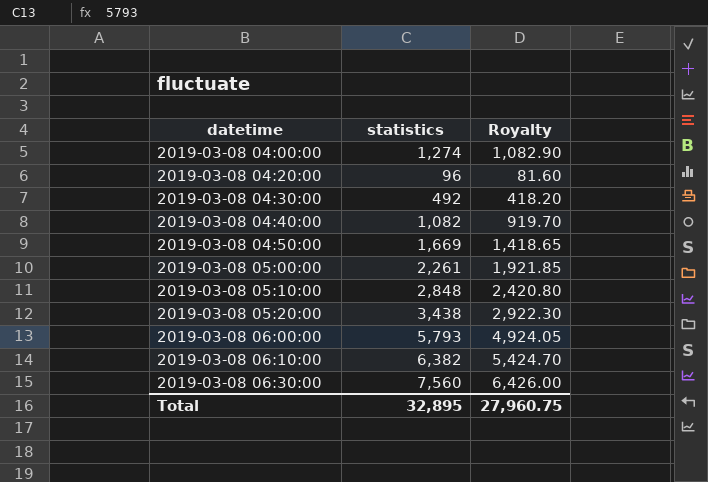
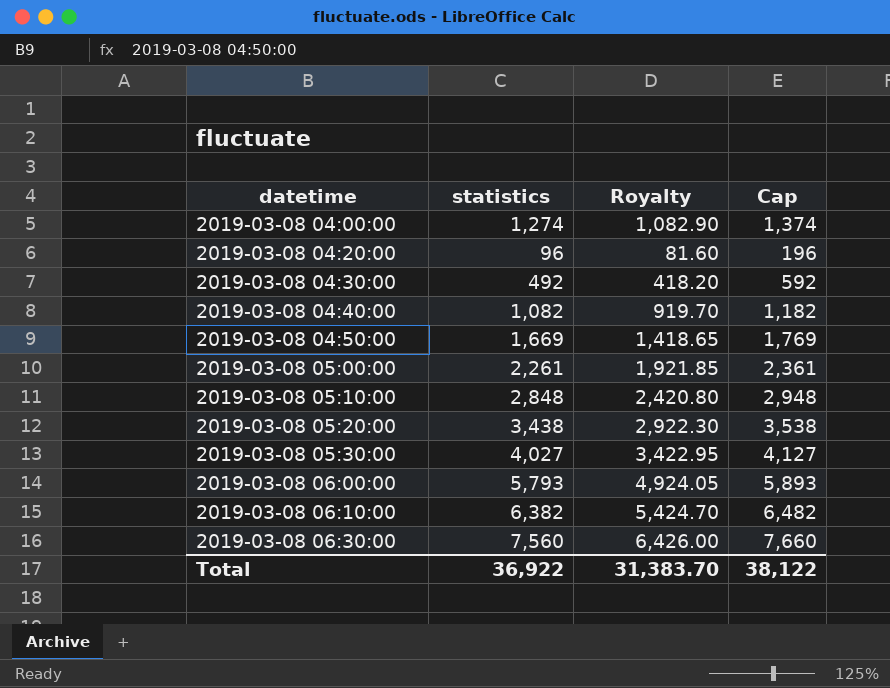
column Cap | formula: none -> [statistics] + 100
row 2019-03-08 05:30:00: none -> 4,027 | 3,422.95 | 4,127
Total | statistics: 32,895 -> 36,922
Total | Royalty: 27,960.75 -> 31,383.70

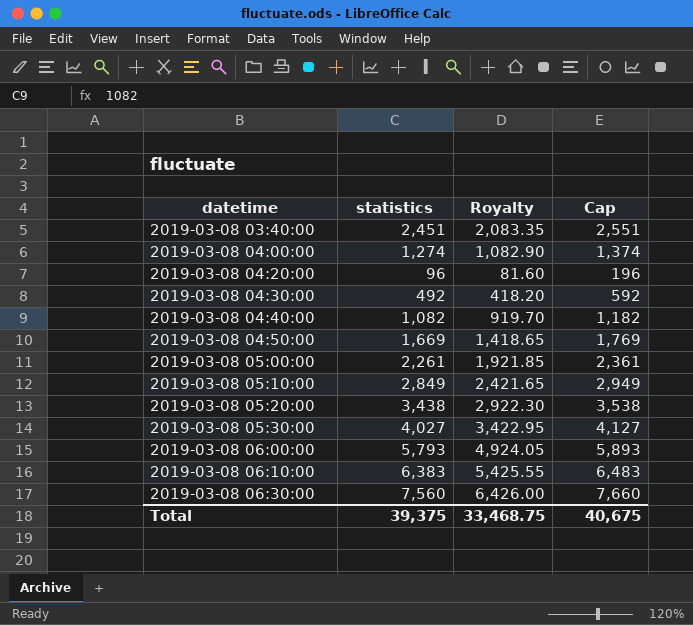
row 2019-03-08 03:40:00: none -> 2,451 | 2,083.35 | 2,551
2019-03-08 05:10:00 | statistics: 2,848 -> 2,849
2019-03-08 05:10:00 | Royalty: 2,420.80 -> 2,421.65
2019-03-08 05:10:00 | Cap: 2,948 -> 2,949
2019-03-08 06:10:00 | statistics: 6,382 -> 6,383
2019-03-08 06:10:00 | Royalty: 5,424.70 -> 5,425.55
2019-03-08 06:10:00 | Cap: 6,482 -> 6,483
Total | statistics: 36,922 -> 39,375
Total | Royalty: 31,383.70 -> 33,468.75
Total | Cap: 38,122 -> 40,675

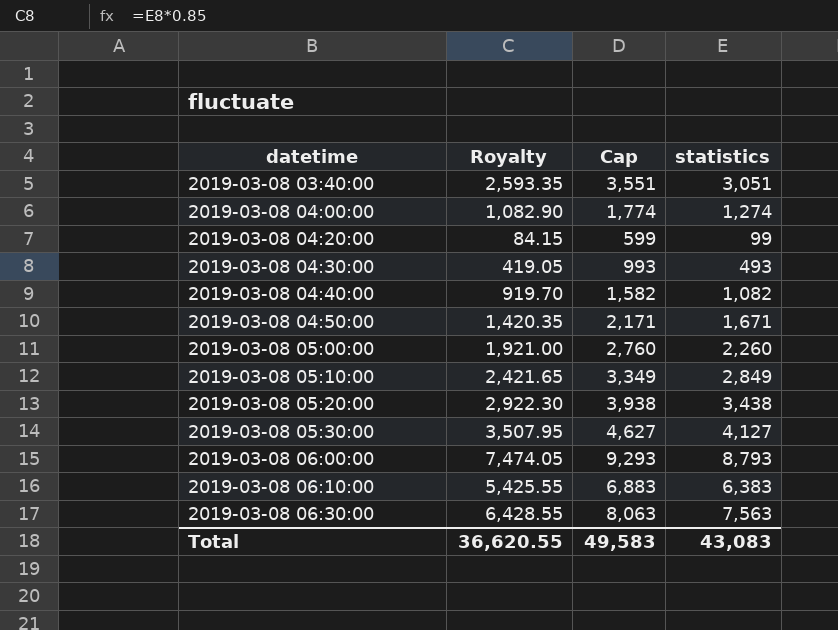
column Cap | formula: [statistics] + 100 -> [statistics] + 500
column statistics | position: 2 -> 4
2019-03-08 03:40:00 | Royalty: 2,083.35 -> 2,593.35
2019-03-08 03:40:00 | statistics: 2,451 -> 3,051
2019-03-08 04:20:00 | Royalty: 81.60 -> 84.15
2019-03-08 04:20:00 | statistics: 96 -> 99
2019-03-08 04:30:00 | Royalty: 418.20 -> 419.05
2019-03-08 04:30:00 | statistics: 492 -> 493
2019-03-08 04:50:00 | Royalty: 1,418.65 -> 1,420.35
2019-03-08 04:50:00 | statistics: 1,669 -> 1,671
2019-03-08 05:00:00 | Royalty: 1,921.85 -> 1,921.00
2019-03-08 05:00:00 | statistics: 2,261 -> 2,260
2019-03-08 05:30:00 | Royalty: 3,422.95 -> 3,507.95
2019-03-08 05:30:00 | statistics: 4,027 -> 4,127
2019-03-08 06:00:00 | Royalty: 4,924.05 -> 7,474.05
2019-03-08 06:00:00 | statistics: 5,793 -> 8,793
2019-03-08 06:30:00 | Royalty: 6,426.00 -> 6,428.55
2019-03-08 06:30:00 | statistics: 7,560 -> 7,563
Total | Royalty: 33,468.75 -> 36,620.55
Total | Cap: 40,675 -> 49,583
Total | statistics: 39,375 -> 43,083

